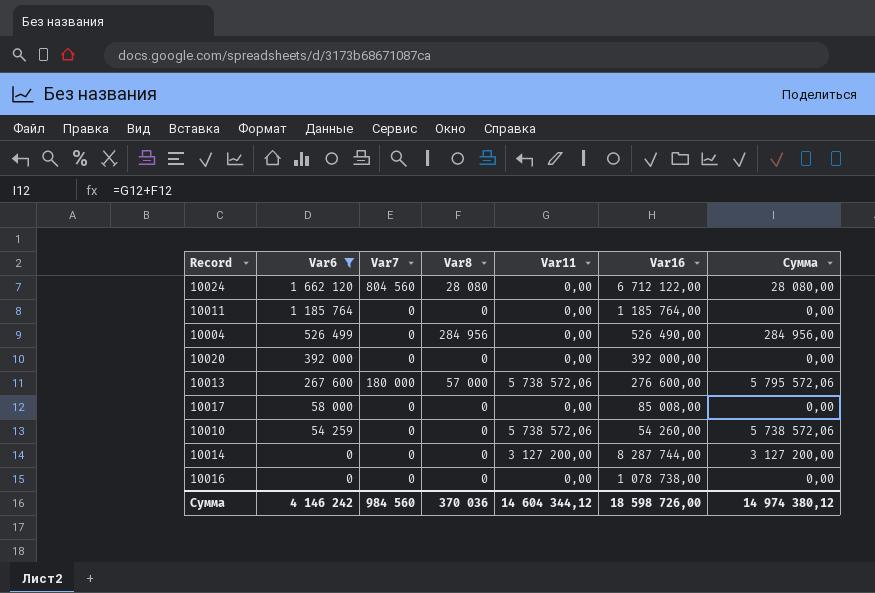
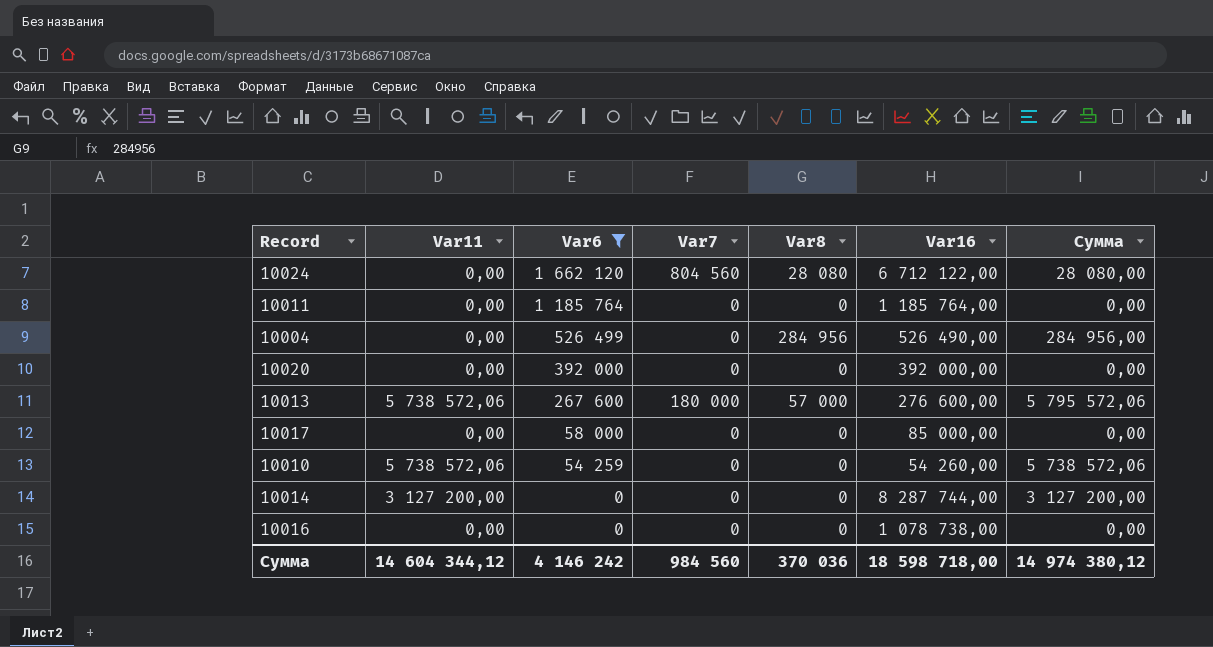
column Var11 | position: 5 -> 2
10017 | Var16: 85 008,00 -> 85 000,00
Сумма | Var16: 18 598 726,00 -> 18 598 718,00

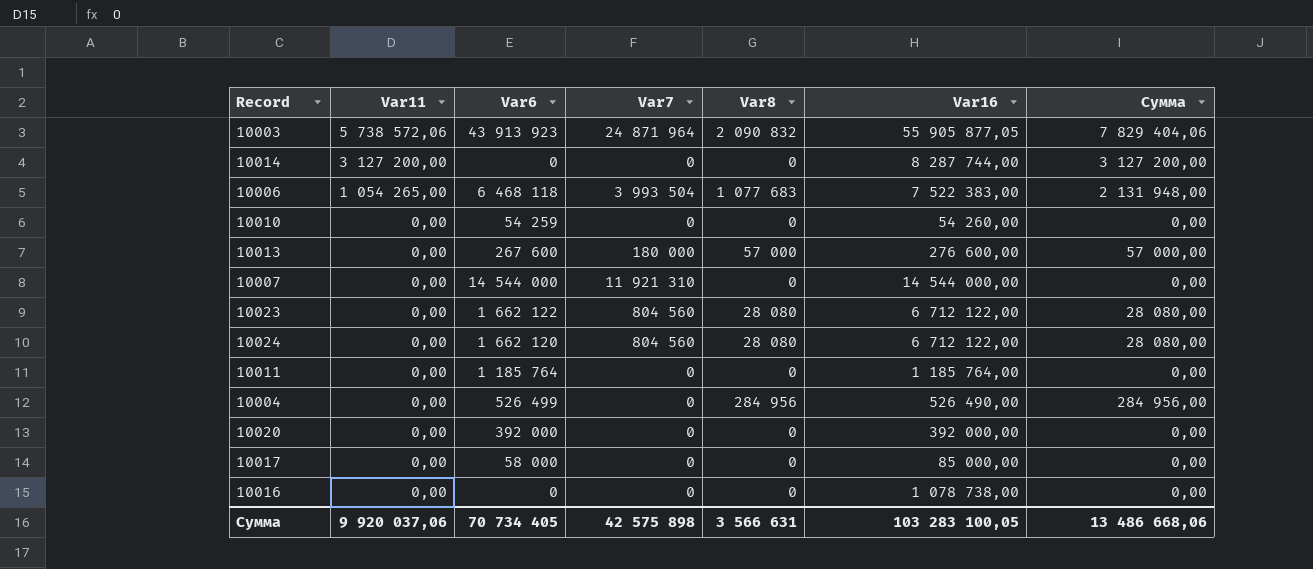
filter: Var6 <= 1 662 120 -> none
row order: Var6 descending -> Var11 descending
10010 | Var11: 5 738 572,06 -> 0,00
10010 | Сумма: 5 738 572,06 -> 0,00
10013 | Var11: 5 738 572,06 -> 0,00
10013 | Сумма: 5 795 572,06 -> 57 000,00
Сумма | Var11: 14 604 344,12 -> 9 920 037,06
Сумма | Var6: 4 146 242 -> 70 734 405
Сумма | Var7: 984 560 -> 42 575 898
Сумма | Var8: 370 036 -> 3 566 631
Сумма | Var16: 18 598 718,00 -> 103 283 100,05
Сумма | Сумма: 14 974 380,12 -> 13 486 668,06

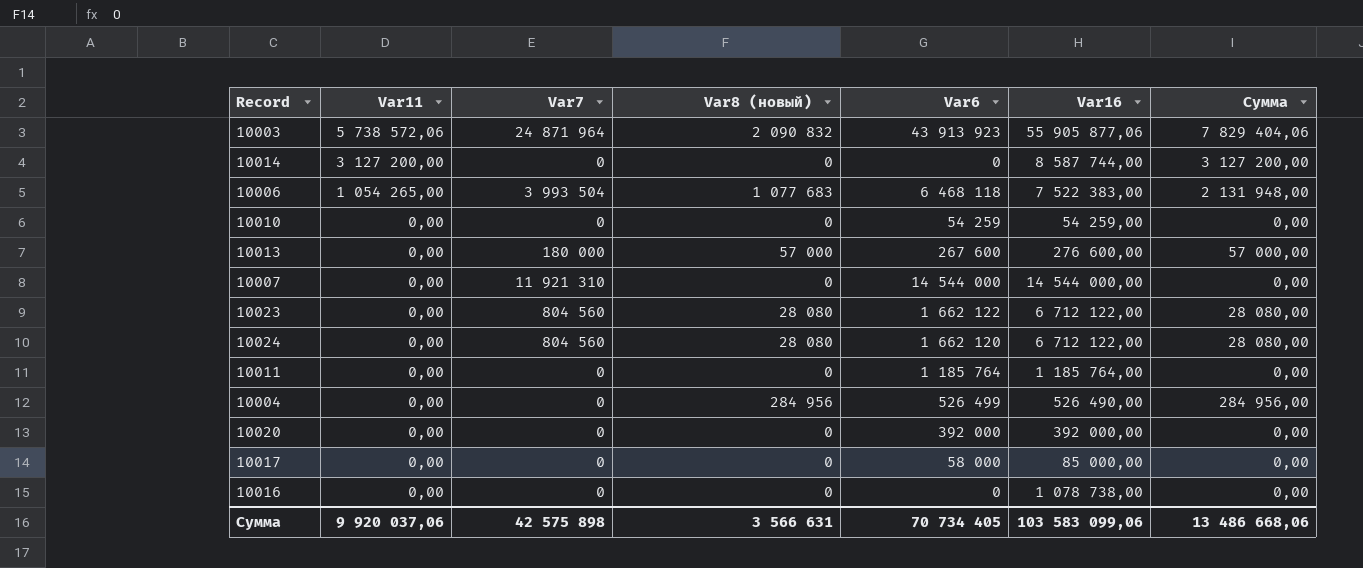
column name: Var8 -> Var8 (новый)
column Var6 | position: 3 -> 5
10003 | Var16: 55 905 877,05 -> 55 905 877,06
10014 | Var16: 8 287 744,00 -> 8 587 744,00
10010 | Var16: 54 260,00 -> 54 259,00
Сумма | Var16: 103 283 100,05 -> 103 583 099,06

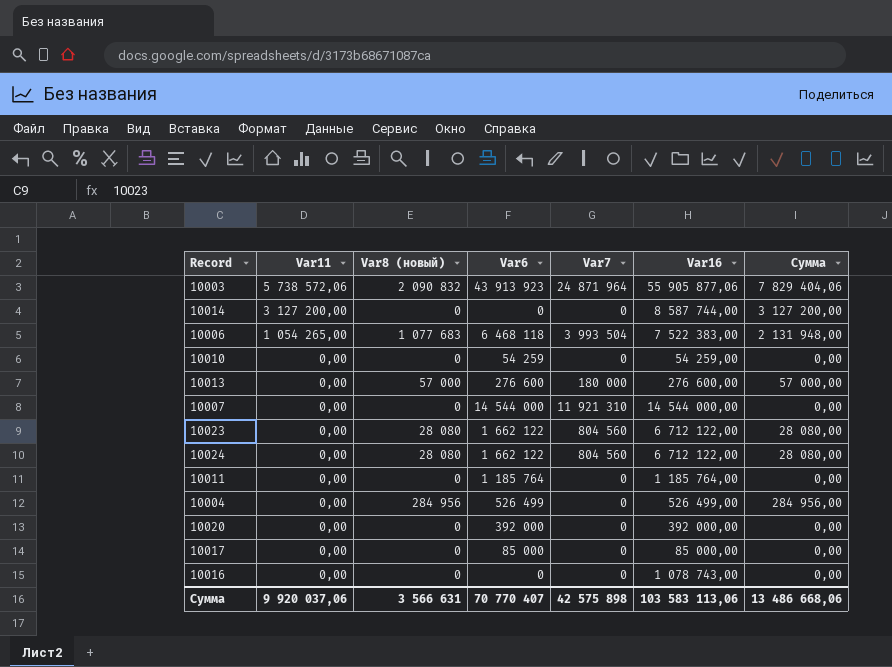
column Var7 | position: 3 -> 5
10013 | Var6: 267 600 -> 276 600
10024 | Var6: 1 662 120 -> 1 662 122
10004 | Var16: 526 490,00 -> 526 499,00
10017 | Var6: 58 000 -> 85 000
10016 | Var16: 1 078 738,00 -> 1 078 743,00
Сумма | Var6: 70 734 405 -> 70 770 407
Сумма | Var16: 103 583 099,06 -> 103 583 113,06

